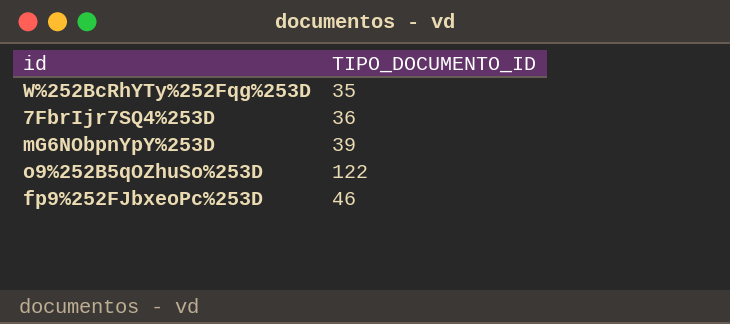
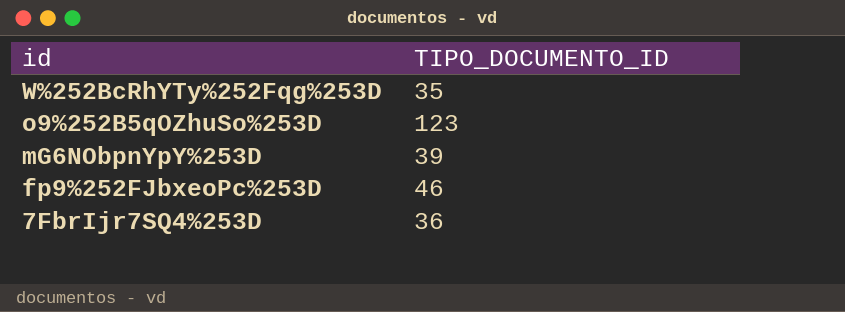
row order: none -> id descending
o9%252B5qOZhuSo%253D | TIPO_DOCUMENTO_ID: 122 -> 123

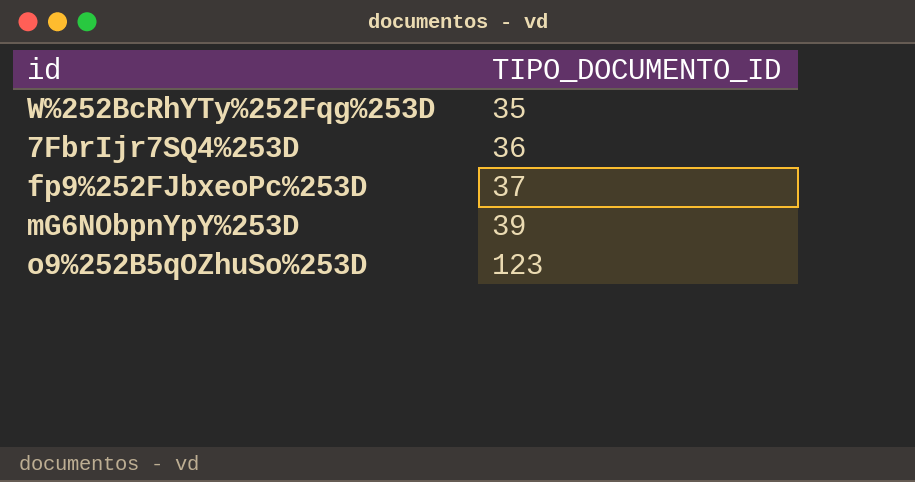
row order: id descending -> TIPO_DOCUMENTO_ID ascending
fp9%252FJbxeoPc%253D | TIPO_DOCUMENTO_ID: 46 -> 37

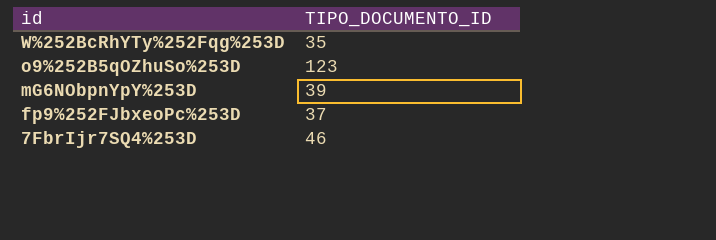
row order: TIPO_DOCUMENTO_ID ascending -> id descending
7FbrIjr7SQ4%253D | TIPO_DOCUMENTO_ID: 36 -> 46

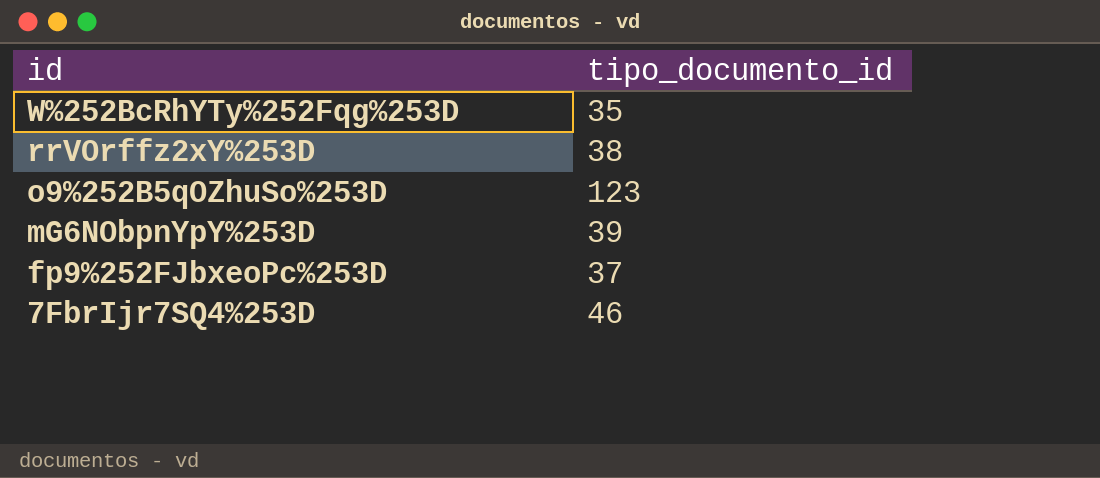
column name: TIPO_DOCUMENTO_ID -> tipo_documento_id
row rrVOrffz2xY%253D: none -> 38

